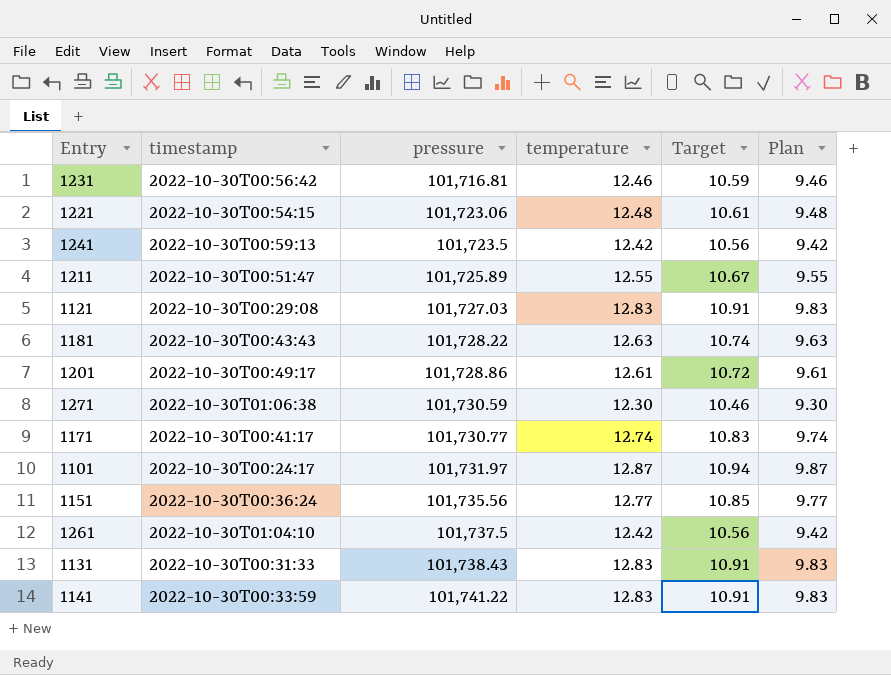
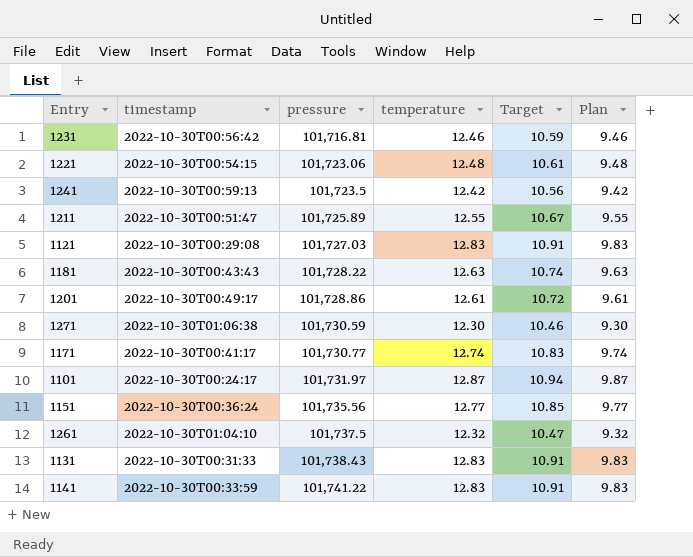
1261 | temperature: 12.42 -> 12.32
1261 | Target: 10.56 -> 10.47
1261 | Plan: 9.42 -> 9.32

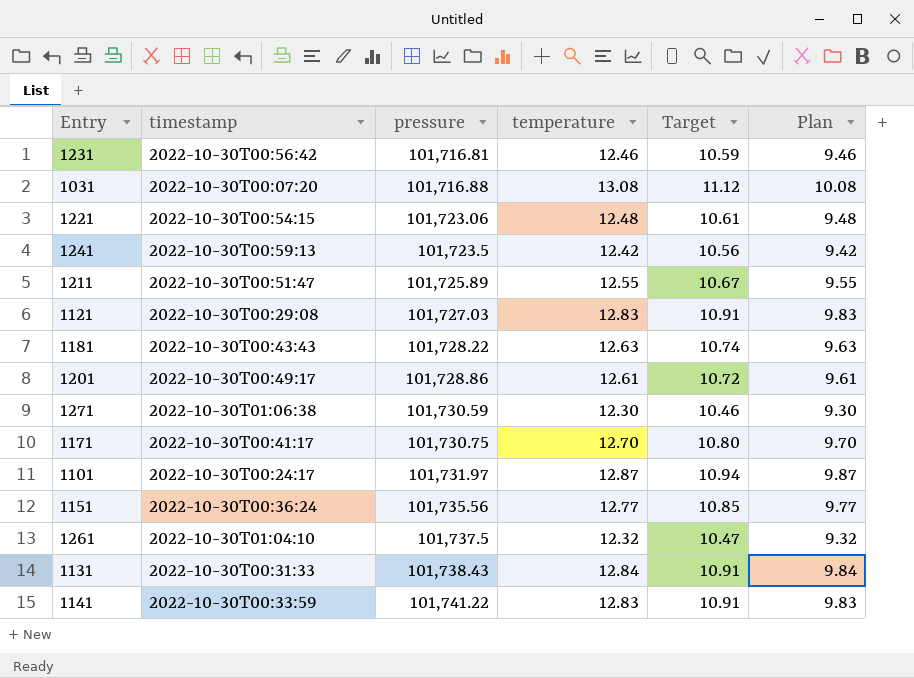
row 1031: none -> 2022-10-30T00:07:20 | 101,716.88 | 13.08 | 11.12 | 10.08
1171 | pressure: 101,730.77 -> 101,730.75
1171 | temperature: 12.74 -> 12.70
1171 | Target: 10.83 -> 10.80
1171 | Plan: 9.74 -> 9.70
1131 | temperature: 12.83 -> 12.84
1131 | Plan: 9.83 -> 9.84

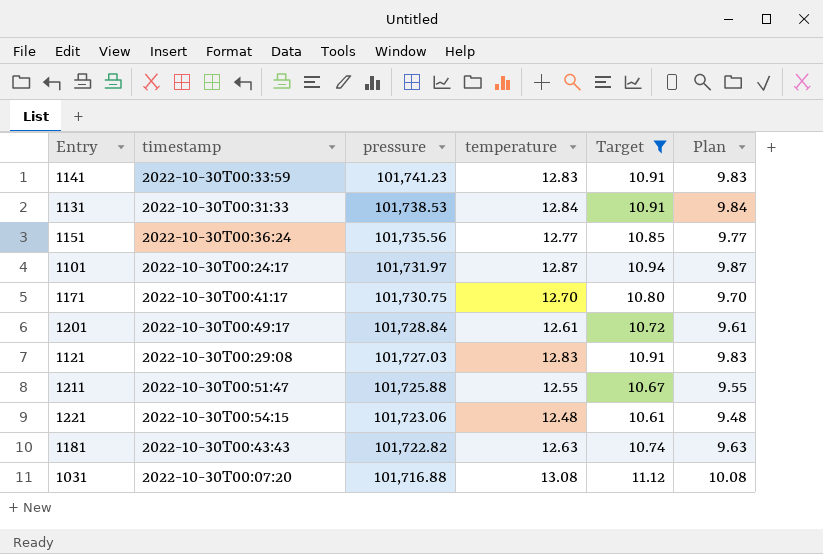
filter: none -> Target >= 10.61
row order: pressure ascending -> pressure descending
1141 | pressure: 101,741.22 -> 101,741.23
1131 | pressure: 101,738.43 -> 101,738.53
1201 | pressure: 101,728.86 -> 101,728.84
1211 | pressure: 101,725.89 -> 101,725.88
1181 | pressure: 101,728.22 -> 101,722.82

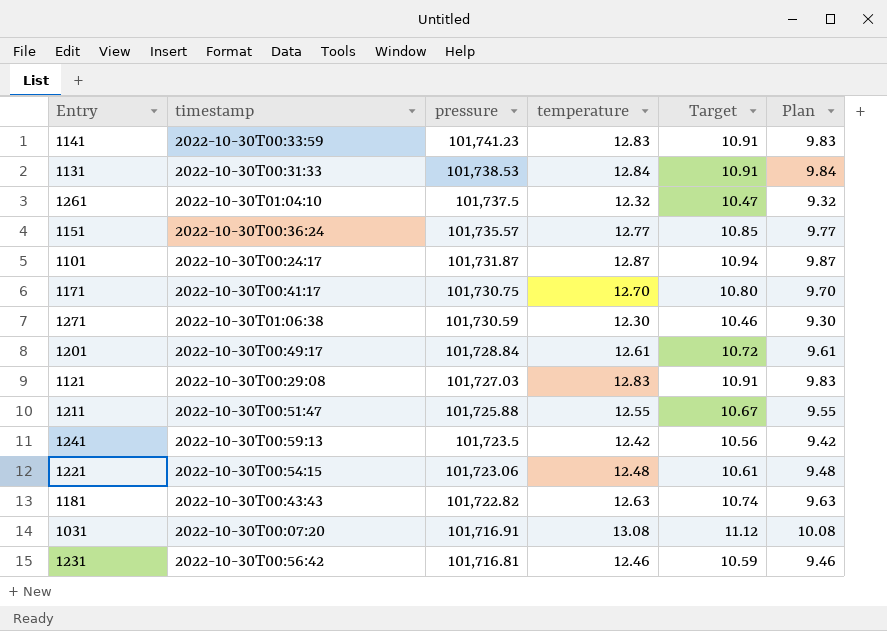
filter: Target >= 10.61 -> none
1151 | pressure: 101,735.56 -> 101,735.57
1101 | pressure: 101,731.97 -> 101,731.87
1031 | pressure: 101,716.88 -> 101,716.91

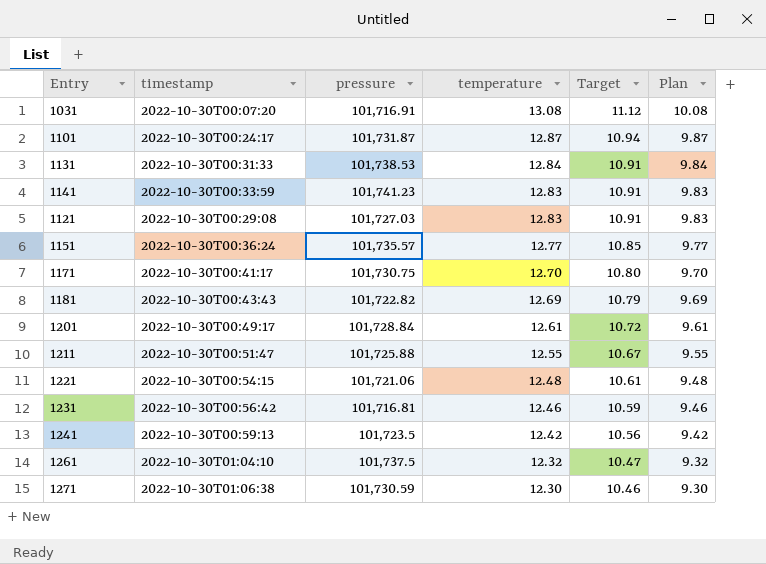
row order: pressure descending -> temperature descending
1181 | temperature: 12.63 -> 12.69
1181 | Target: 10.74 -> 10.79
1181 | Plan: 9.63 -> 9.69
1221 | pressure: 101,723.06 -> 101,721.06

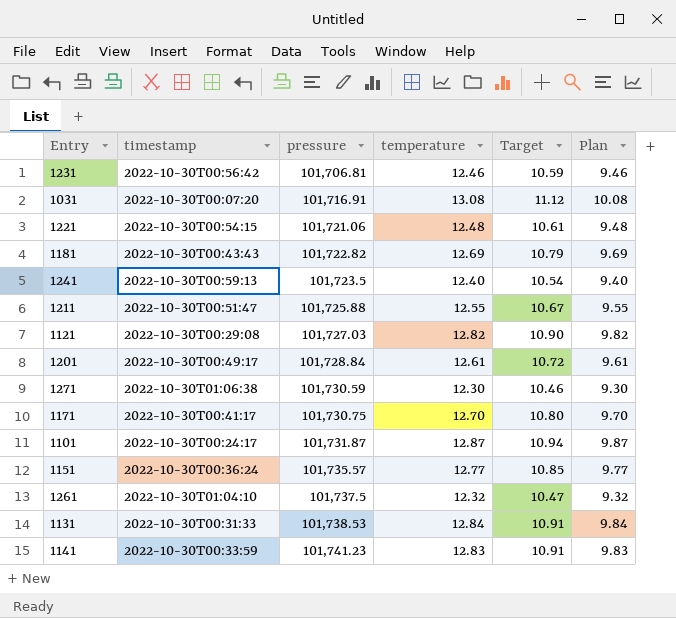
row order: temperature descending -> pressure ascending
1231 | pressure: 101,716.81 -> 101,706.81
1241 | temperature: 12.42 -> 12.40
1241 | Target: 10.56 -> 10.54
1241 | Plan: 9.42 -> 9.40
1121 | temperature: 12.83 -> 12.82
1121 | Target: 10.91 -> 10.90
1121 | Plan: 9.83 -> 9.82

